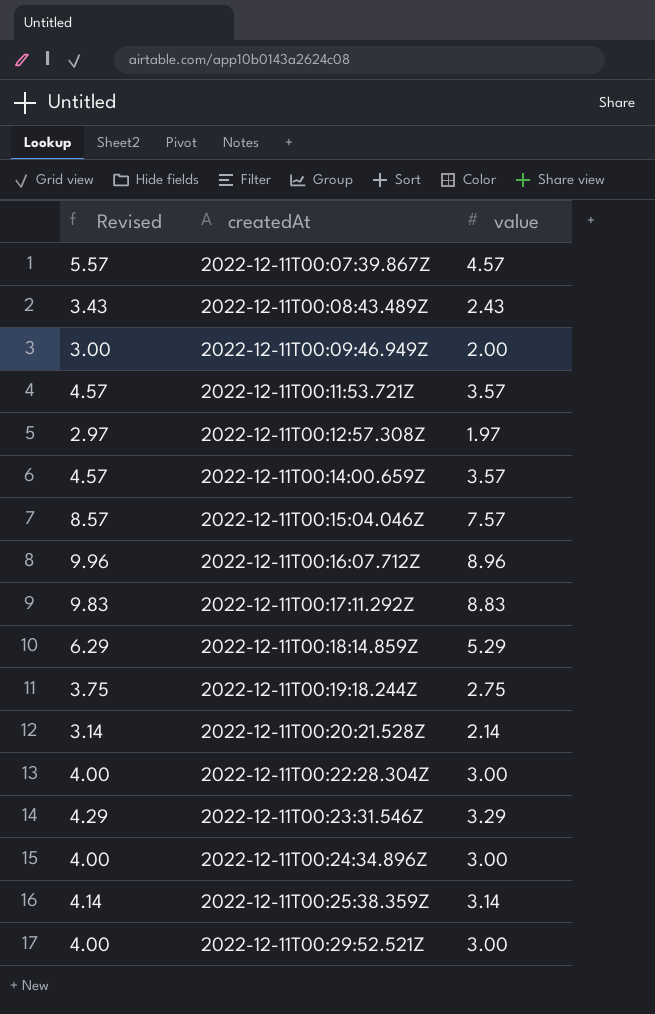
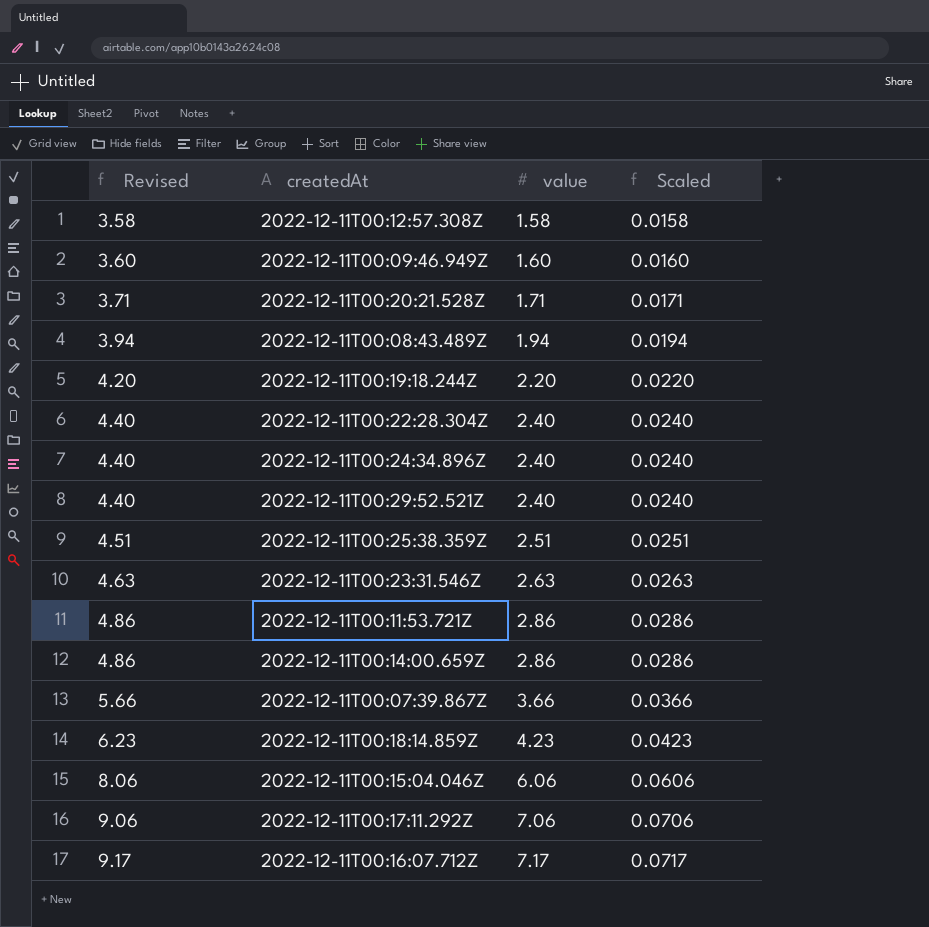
row order: createdAt ascending -> Revised ascending
column Revised | formula: [value] + 1 -> [value] + 2
column Scaled | formula: none -> [value] * 0.01
2022-12-11T00:12:57.308Z | value: 1.97 -> 1.58
2022-12-11T00:09:46.949Z | value: 2.00 -> 1.60
2022-12-11T00:20:21.528Z | value: 2.14 -> 1.71
2022-12-11T00:08:43.489Z | value: 2.43 -> 1.94
2022-12-11T00:19:18.244Z | value: 2.75 -> 2.20
2022-12-11T00:22:28.304Z | value: 3.00 -> 2.40
2022-12-11T00:24:34.896Z | value: 3.00 -> 2.40
2022-12-11T00:29:52.521Z | value: 3.00 -> 2.40
2022-12-11T00:25:38.359Z | value: 3.14 -> 2.51
2022-12-11T00:23:31.546Z | value: 3.29 -> 2.63
2022-12-11T00:11:53.721Z | value: 3.57 -> 2.86
2022-12-11T00:14:00.659Z | value: 3.57 -> 2.86
2022-12-11T00:07:39.867Z | value: 4.57 -> 3.66
2022-12-11T00:18:14.859Z | value: 5.29 -> 4.23
2022-12-11T00:15:04.046Z | value: 7.57 -> 6.06
2022-12-11T00:17:11.292Z | value: 8.83 -> 7.06
2022-12-11T00:16:07.712Z | value: 8.96 -> 7.17

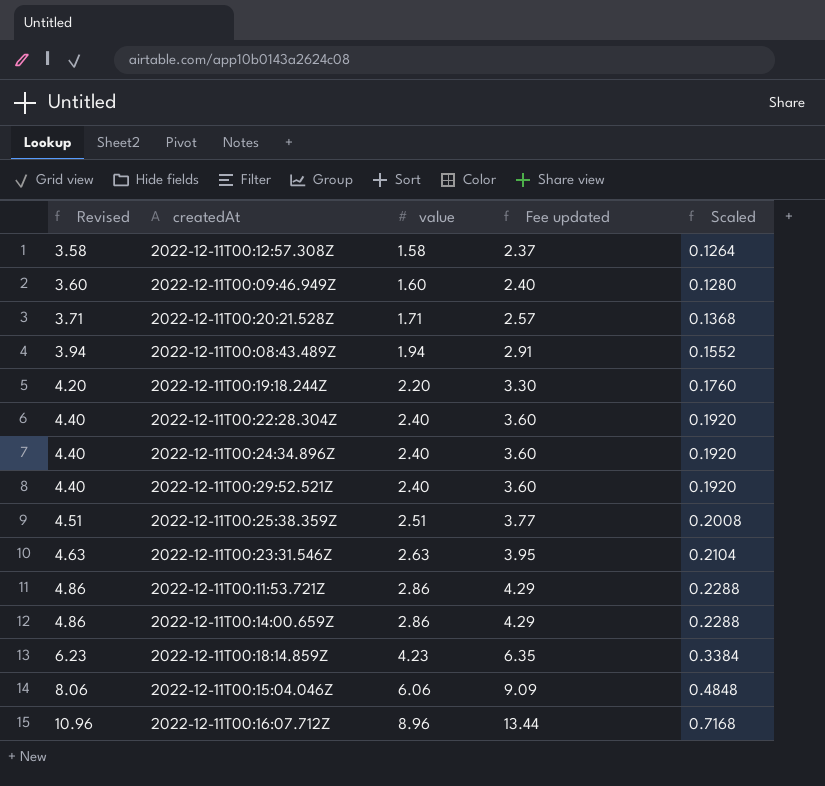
column Fee updated | formula: none -> [value] * 1.5
column Scaled | formula: [value] * 0.01 -> [value] * 0.08
row 2022-12-11T00:07:39.867Z: 5.66 | 3.66 | 0.0366 -> none
row 2022-12-11T00:17:11.292Z: 9.06 | 7.06 | 0.0706 -> none
2022-12-11T00:16:07.712Z | Revised: 9.17 -> 10.96
2022-12-11T00:16:07.712Z | value: 7.17 -> 8.96

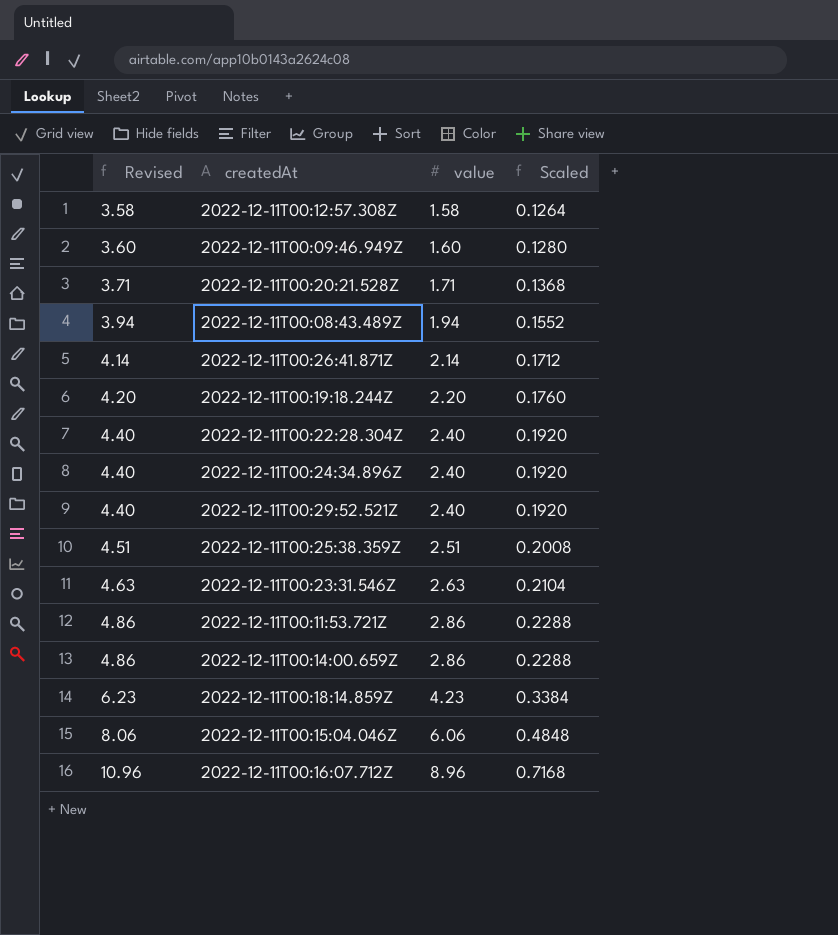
column Fee updated | formula: [value] * 1.5 -> none
row 2022-12-11T00:26:41.871Z: none -> 4.14 | 2.14 | 0.1712

